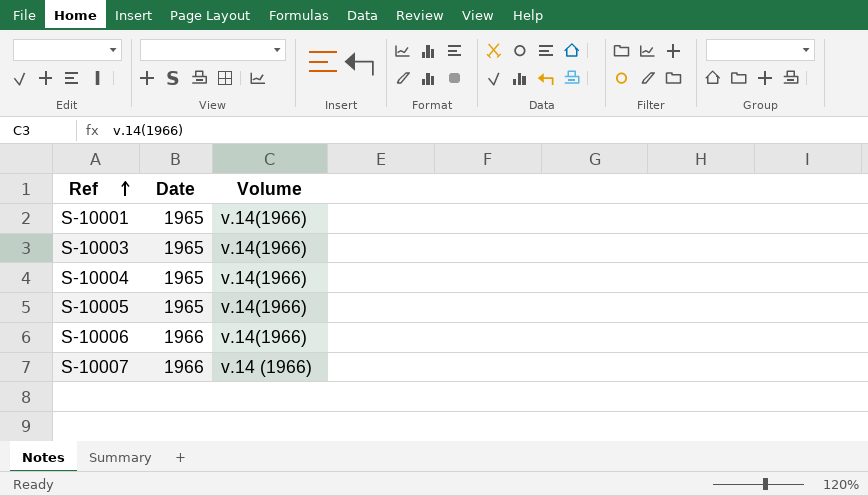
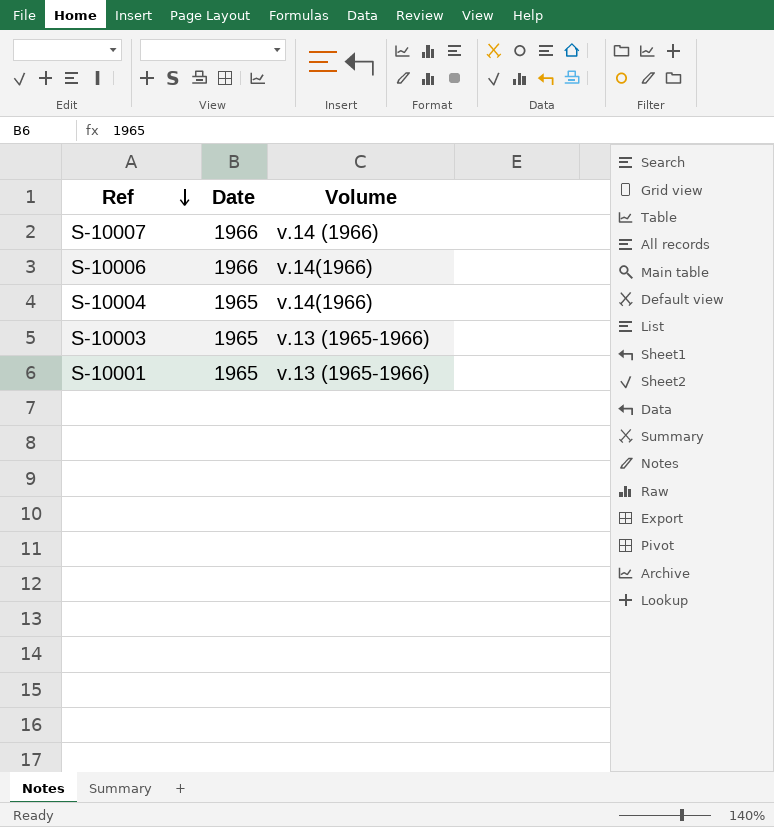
row order: Ref ascending -> Ref descending
row S-10005: 1965 | v.14(1966) -> none
S-10003 | Volume: v.14(1966) -> v.13 (1965-1966)
S-10001 | Volume: v.14(1966) -> v.13 (1965-1966)

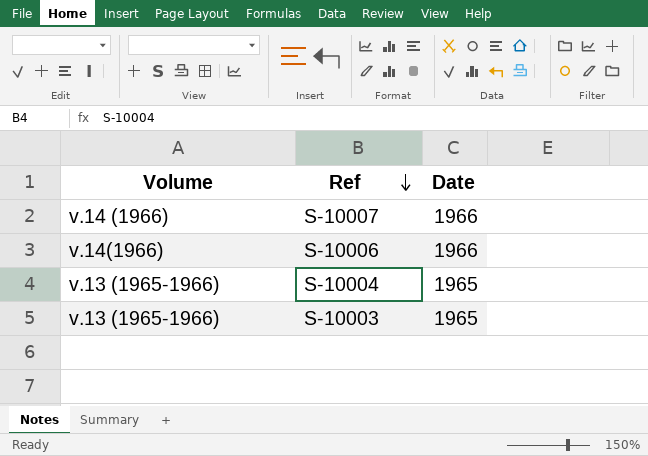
column Volume | position: 3 -> 1
row S-10001: 1965 | v.13 (1965-1966) -> none
S-10004 | Volume: v.14(1966) -> v.13 (1965-1966)

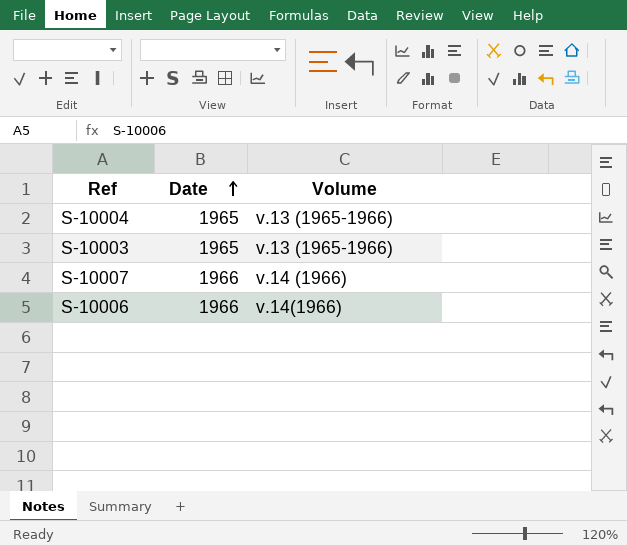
row order: Ref descending -> Date ascending
column Volume | position: 1 -> 3

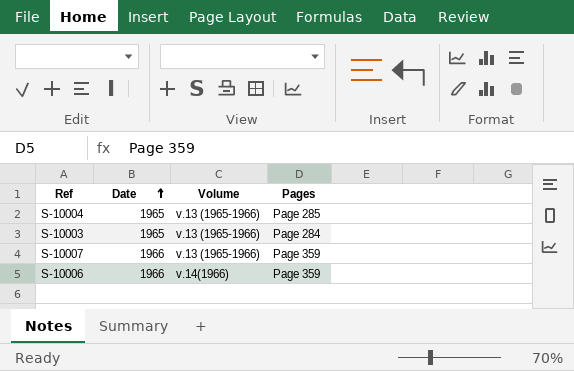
column Pages | position: none -> 4
S-10007 | Volume: v.14 (1966) -> v.13 (1965-1966)

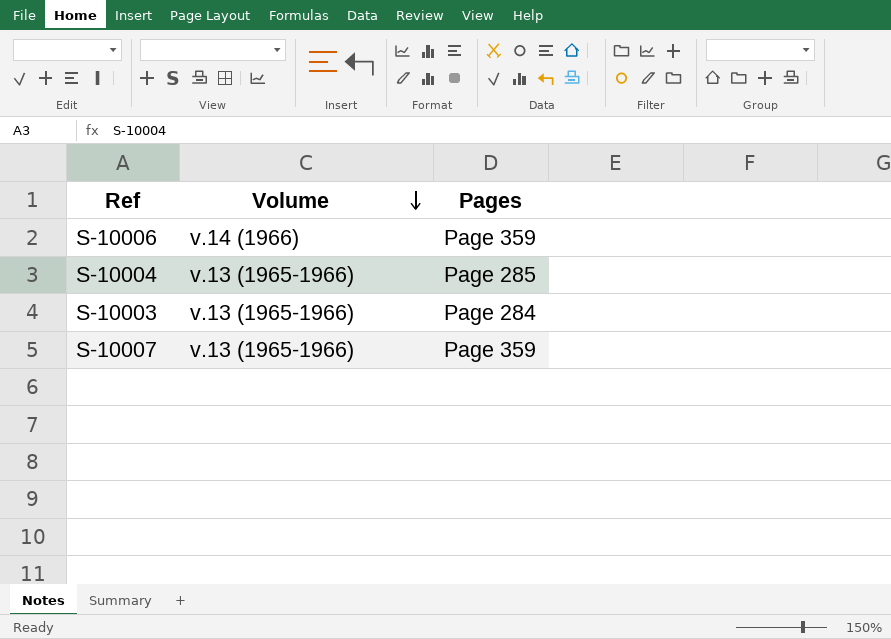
row order: Date ascending -> Volume descending
column Date | position: 2 -> none
S-10006 | Volume: v.14(1966) -> v.14 (1966)

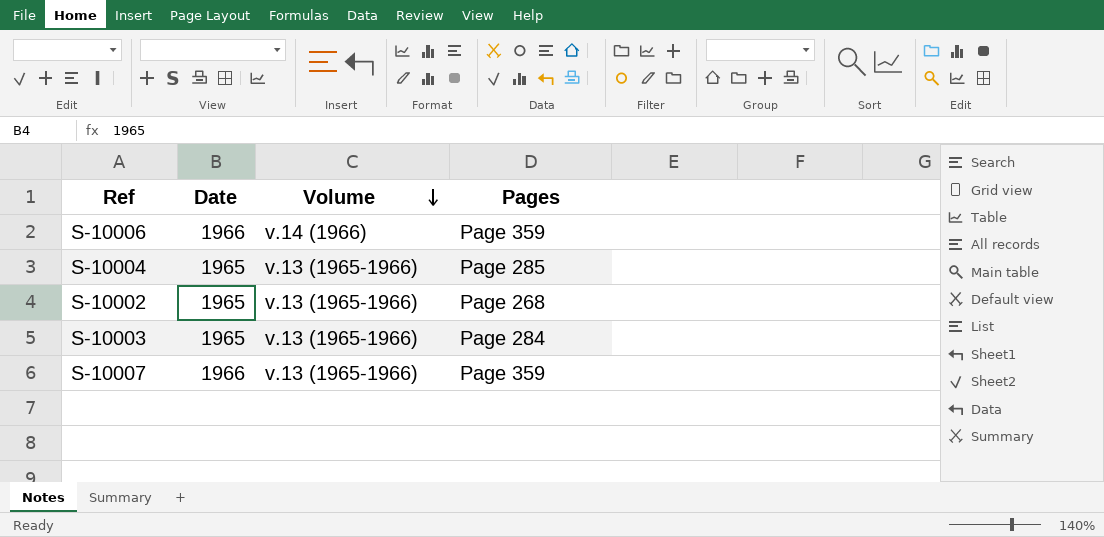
column Date | position: none -> 2
row S-10002: none -> 1965 | v.13 (1965-1966) | Page 268

